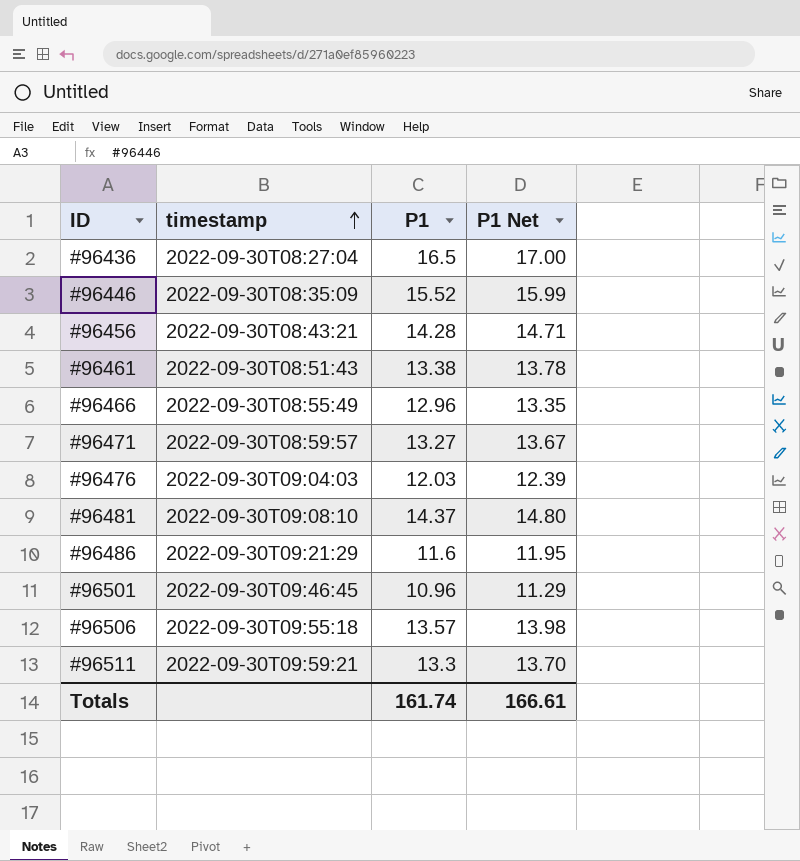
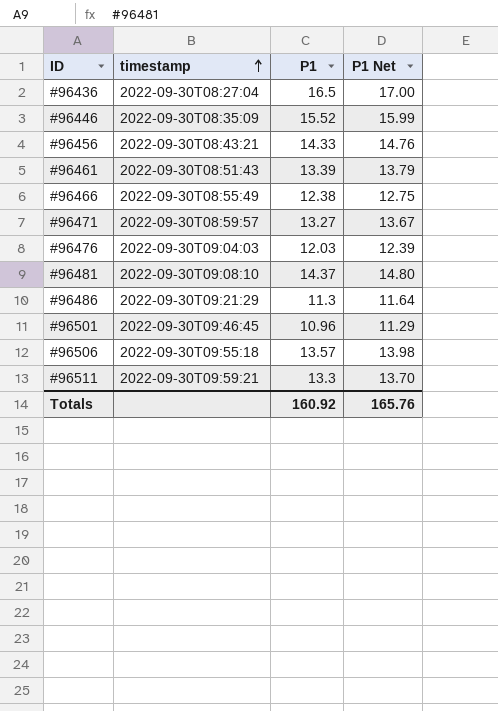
#96456 | P1: 14.28 -> 14.33
#96456 | P1 Net: 14.71 -> 14.76
#96461 | P1: 13.38 -> 13.39
#96461 | P1 Net: 13.78 -> 13.79
#96466 | P1: 12.96 -> 12.38
#96466 | P1 Net: 13.35 -> 12.75
#96486 | P1: 11.6 -> 11.3
#96486 | P1 Net: 11.95 -> 11.64
Totals | P1: 161.74 -> 160.92
Totals | P1 Net: 166.61 -> 165.76

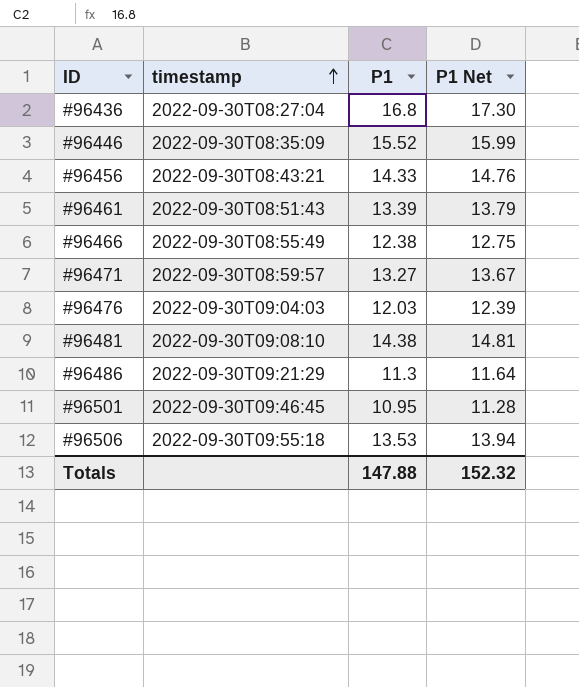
row #96511: 2022-09-30T09:59:21 | 13.3 | 13.70 -> none
#96436 | P1: 16.5 -> 16.8
#96436 | P1 Net: 17.00 -> 17.30
#96481 | P1: 14.37 -> 14.38
#96481 | P1 Net: 14.80 -> 14.81
#96501 | P1: 10.96 -> 10.95
#96501 | P1 Net: 11.29 -> 11.28
#96506 | P1: 13.57 -> 13.53
#96506 | P1 Net: 13.98 -> 13.94
Totals | P1: 160.92 -> 147.88
Totals | P1 Net: 165.76 -> 152.32

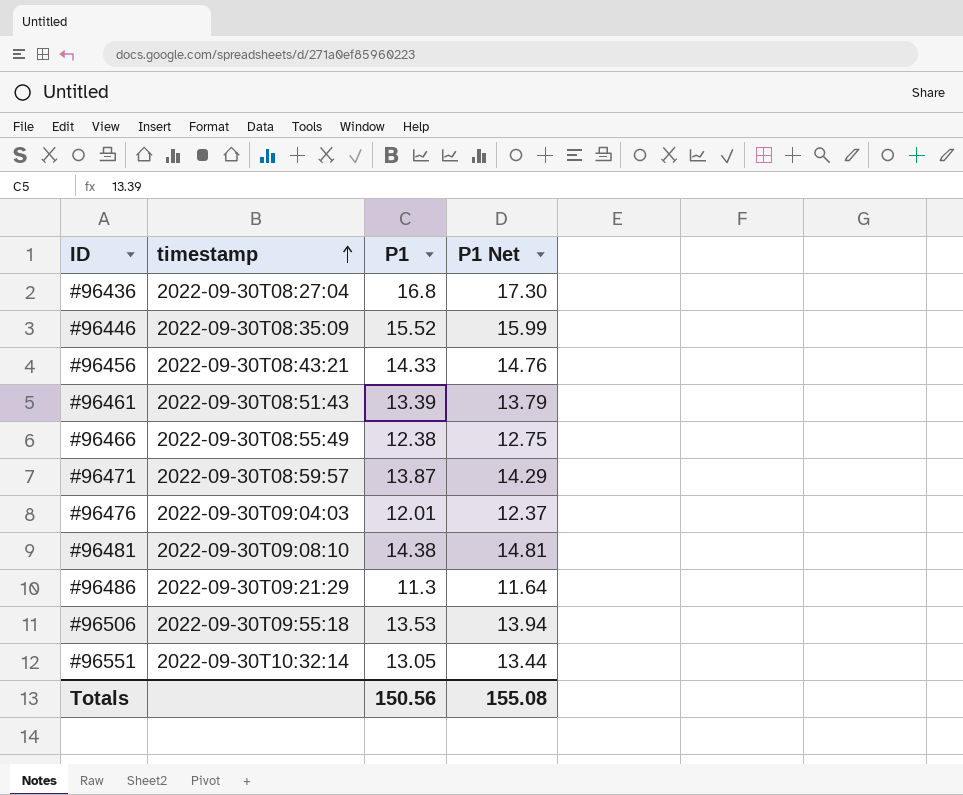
row #96501: 2022-09-30T09:46:45 | 10.95 | 11.28 -> none
#96471 | P1: 13.27 -> 13.87
#96471 | P1 Net: 13.67 -> 14.29
#96476 | P1: 12.03 -> 12.01
#96476 | P1 Net: 12.39 -> 12.37
row #96551: none -> 2022-09-30T10:32:14 | 13.05 | 13.44
Totals | P1: 147.88 -> 150.56
Totals | P1 Net: 152.32 -> 155.08

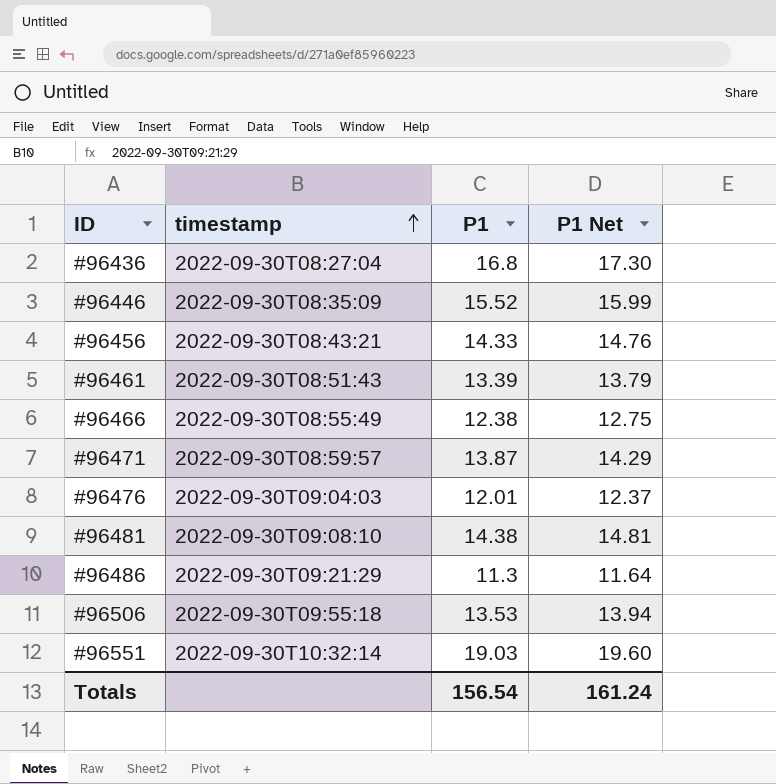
#96551 | P1: 13.05 -> 19.03
#96551 | P1 Net: 13.44 -> 19.60
Totals | P1: 150.56 -> 156.54
Totals | P1 Net: 155.08 -> 161.24

